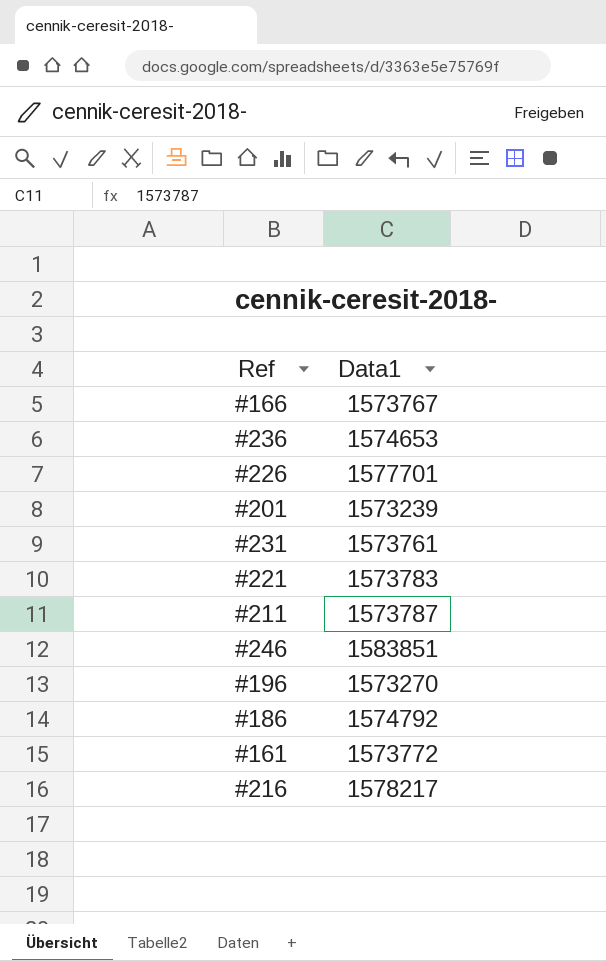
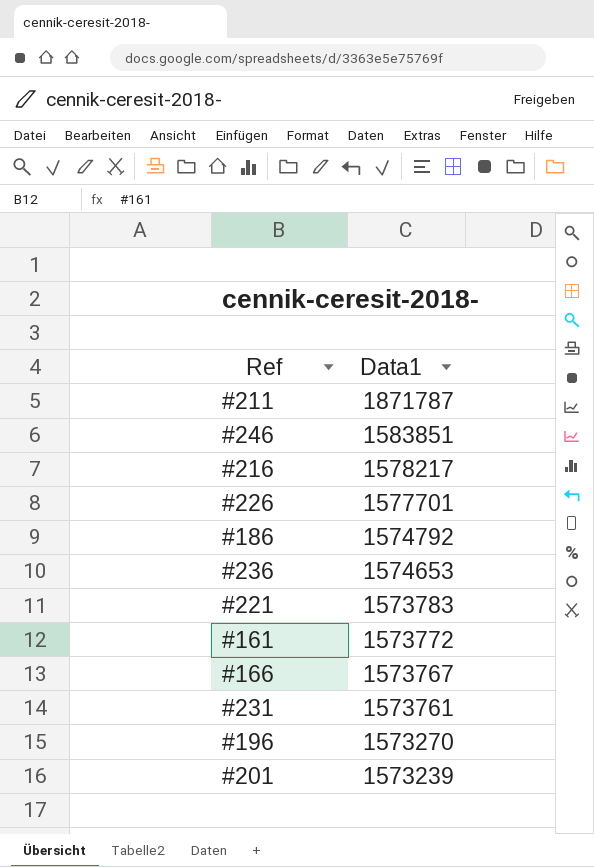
row order: none -> Data1 descending
#211 | Data1: 1573787 -> 1871787

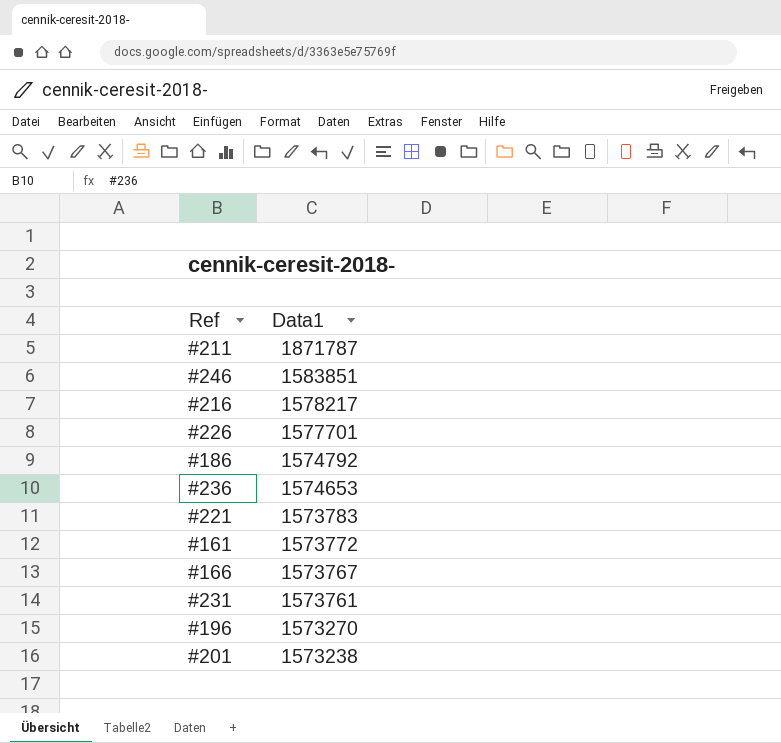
#201 | Data1: 1573239 -> 1573238

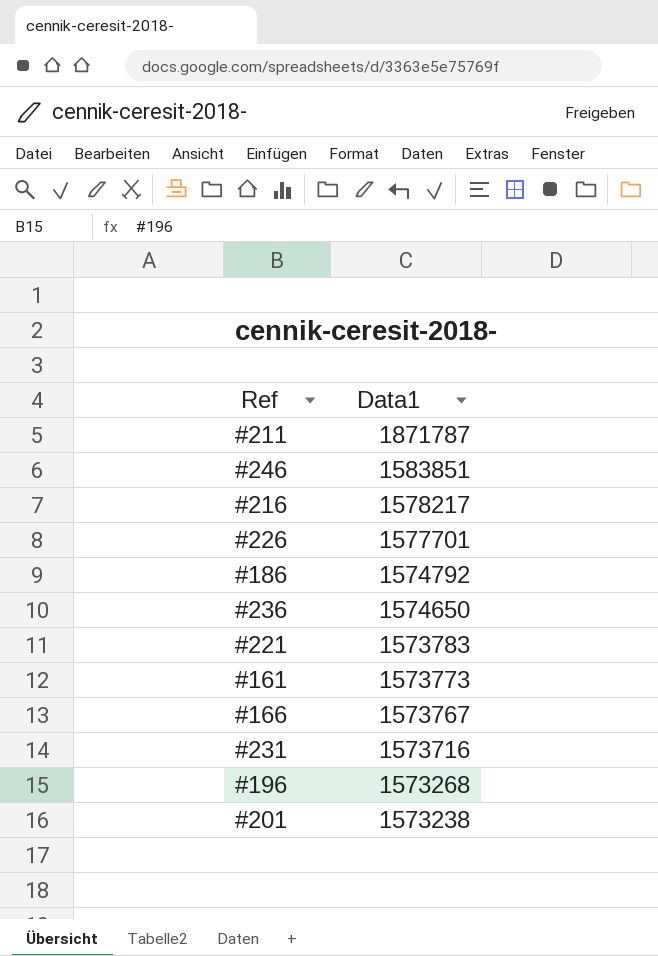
#236 | Data1: 1574653 -> 1574650
#161 | Data1: 1573772 -> 1573773
#231 | Data1: 1573761 -> 1573716
#196 | Data1: 1573270 -> 1573268

